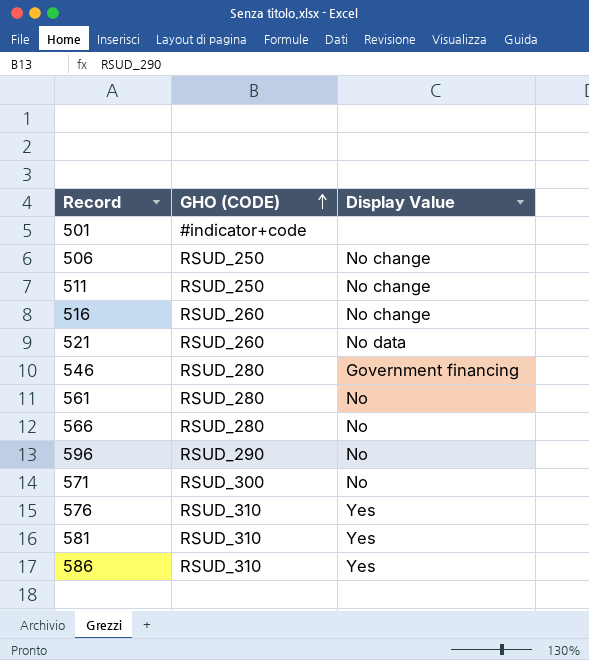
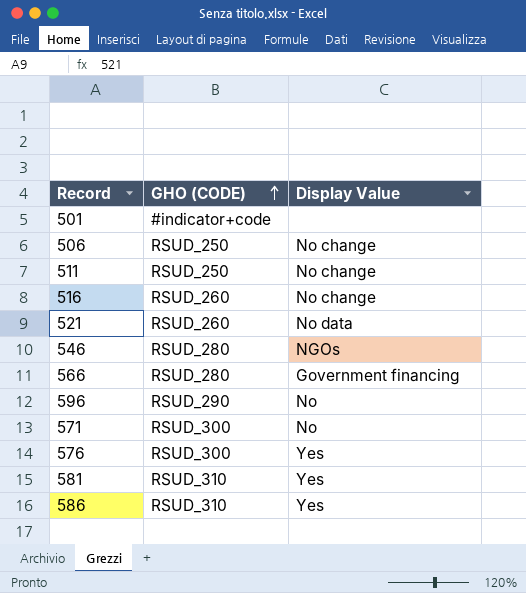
row 561: RSUD_280 | No -> none
546 | Display Value: Government financing -> NGOs
566 | Display Value: No -> Government financing
576 | GHO (CODE): RSUD_310 -> RSUD_300

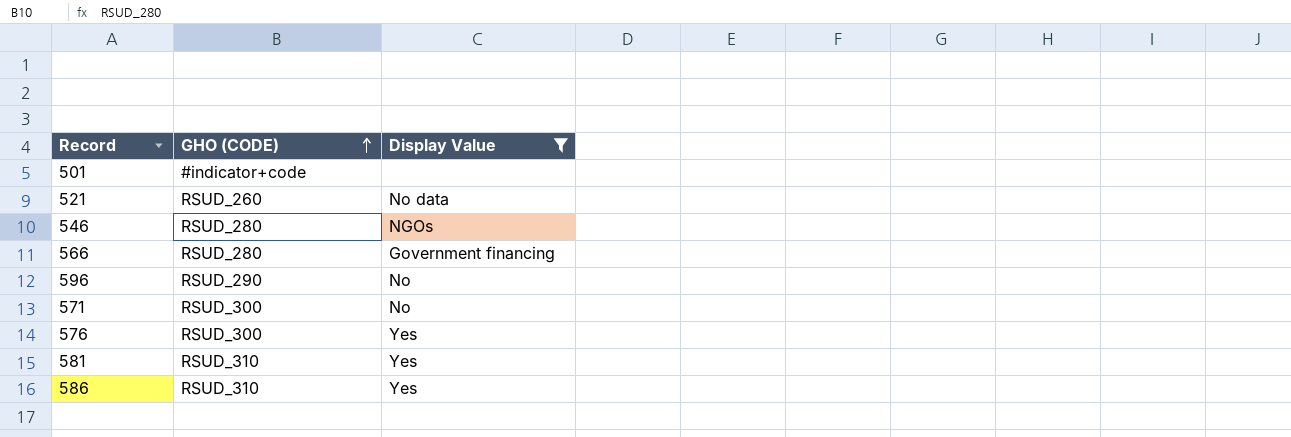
filter: none -> Display Value != No change

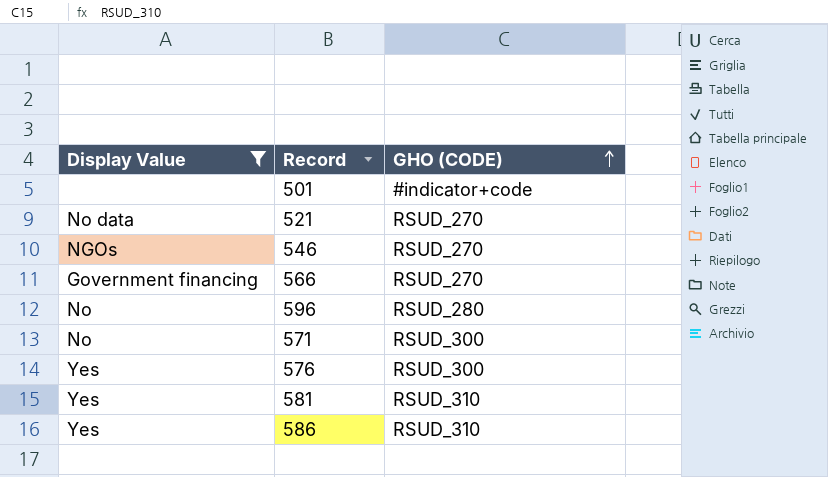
column Display Value | position: 3 -> 1
521 | GHO (CODE): RSUD_260 -> RSUD_270
546 | GHO (CODE): RSUD_280 -> RSUD_270
566 | GHO (CODE): RSUD_280 -> RSUD_270
596 | GHO (CODE): RSUD_290 -> RSUD_280

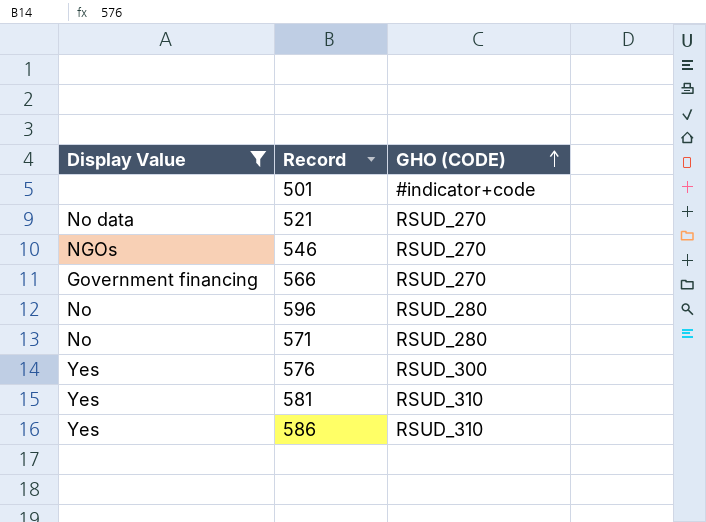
571 | GHO (CODE): RSUD_300 -> RSUD_280

